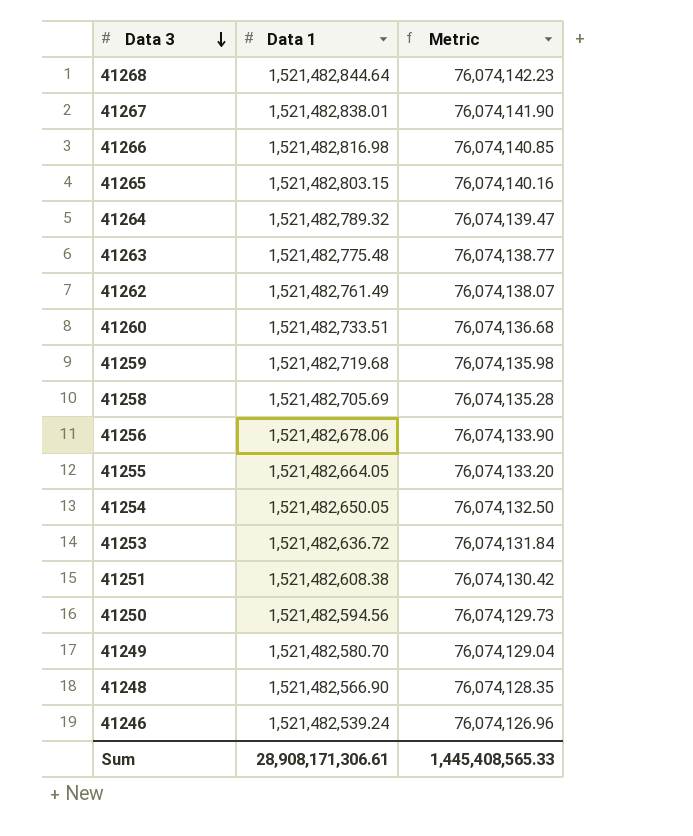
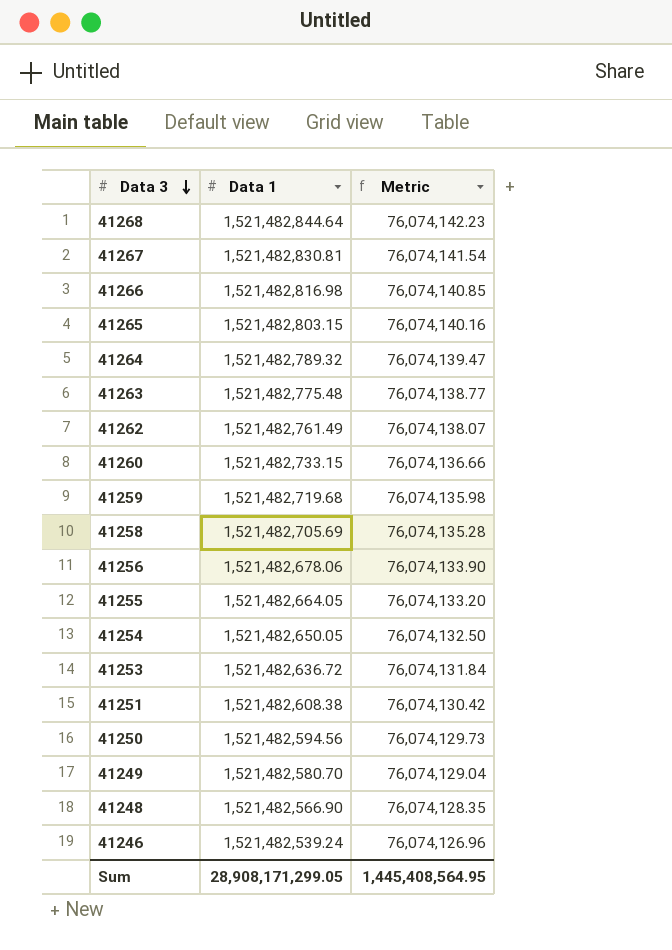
41267 | Data 1: 1,521,482,838.01 -> 1,521,482,830.81
41267 | Metric: 76,074,141.90 -> 76,074,141.54
41260 | Data 1: 1,521,482,733.51 -> 1,521,482,733.15
41260 | Metric: 76,074,136.68 -> 76,074,136.66
Sum | Data 1: 28,908,171,306.61 -> 28,908,171,299.05
Sum | Metric: 1,445,408,565.33 -> 1,445,408,564.95

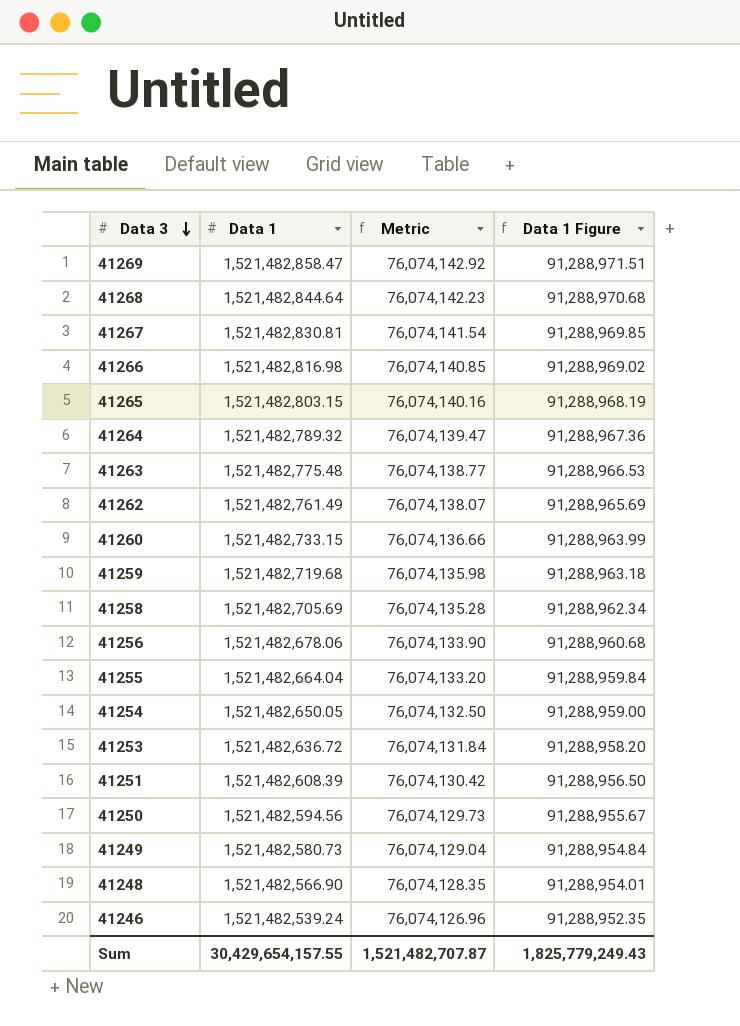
column Data 1 Figure | formula: none -> [Data 1] * 0.06
row 41269: none -> 1,521,482,858.47 | 76,074,142.92 | 91,288,971.51
41255 | Data 1: 1,521,482,664.05 -> 1,521,482,664.04
41251 | Data 1: 1,521,482,608.38 -> 1,521,482,608.39
41249 | Data 1: 1,521,482,580.70 -> 1,521,482,580.73
Sum | Data 1: 28,908,171,299.05 -> 30,429,654,157.55
Sum | Metric: 1,445,408,564.95 -> 1,521,482,707.87

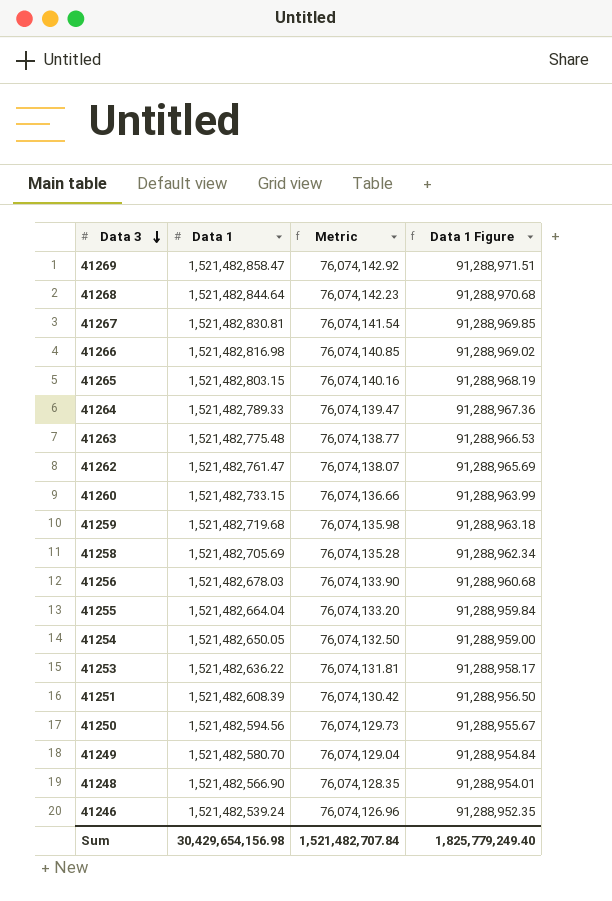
41264 | Data 1: 1,521,482,789.32 -> 1,521,482,789.33
41262 | Data 1: 1,521,482,761.49 -> 1,521,482,761.47
41256 | Data 1: 1,521,482,678.06 -> 1,521,482,678.03
41253 | Data 1: 1,521,482,636.72 -> 1,521,482,636.22
41253 | Metric: 76,074,131.84 -> 76,074,131.81
41253 | Data 1 Figure: 91,288,958.20 -> 91,288,958.17
41249 | Data 1: 1,521,482,580.73 -> 1,521,482,580.70
Sum | Data 1: 30,429,654,157.55 -> 30,429,654,156.98
Sum | Metric: 1,521,482,707.87 -> 1,521,482,707.84
Sum | Data 1 Figure: 1,825,779,249.43 -> 1,825,779,249.40

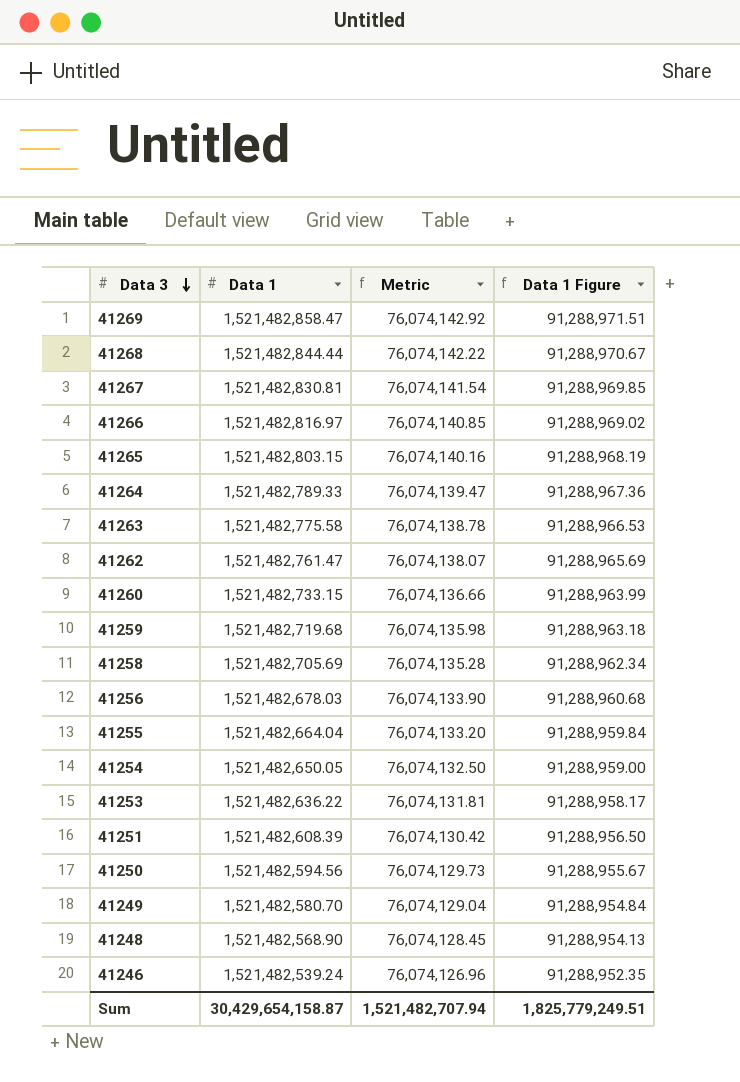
41268 | Data 1: 1,521,482,844.64 -> 1,521,482,844.44
41268 | Metric: 76,074,142.23 -> 76,074,142.22
41268 | Data 1 Figure: 91,288,970.68 -> 91,288,970.67
41266 | Data 1: 1,521,482,816.98 -> 1,521,482,816.97
41263 | Data 1: 1,521,482,775.48 -> 1,521,482,775.58
41263 | Metric: 76,074,138.77 -> 76,074,138.78
41248 | Data 1: 1,521,482,566.90 -> 1,521,482,568.90
41248 | Metric: 76,074,128.35 -> 76,074,128.45
41248 | Data 1 Figure: 91,288,954.01 -> 91,288,954.13
Sum | Data 1: 30,429,654,156.98 -> 30,429,654,158.87
Sum | Metric: 1,521,482,707.84 -> 1,521,482,707.94
Sum | Data 1 Figure: 1,825,779,249.40 -> 1,825,779,249.51

